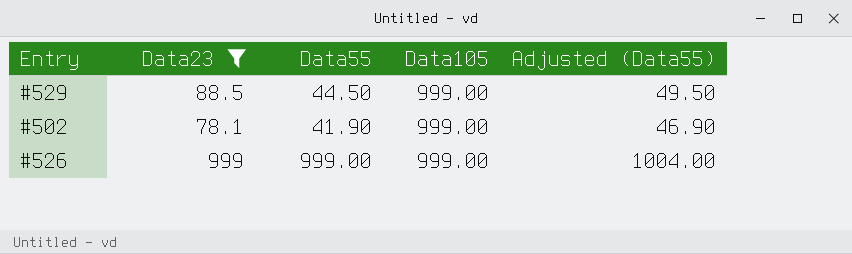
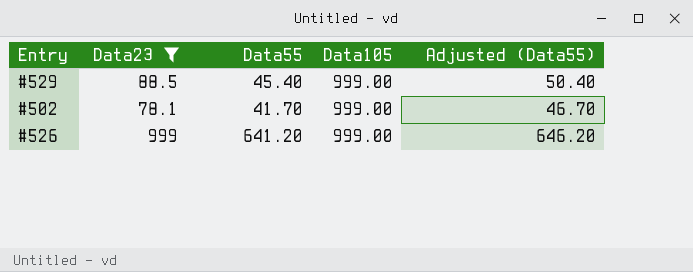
#529 | Data55: 44.50 -> 45.40
#529 | Adjusted (Data55): 49.50 -> 50.40
#502 | Data55: 41.90 -> 41.70
#502 | Adjusted (Data55): 46.90 -> 46.70
#526 | Data55: 999.00 -> 641.20
#526 | Adjusted (Data55): 1004.00 -> 646.20

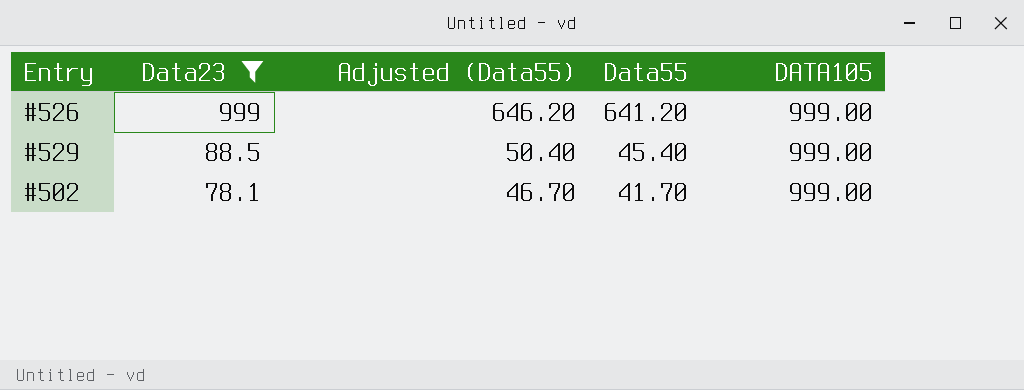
row order: none -> Data23 descending
column Adjusted (Data55) | position: 5 -> 3
column name: Data105 -> DATA105

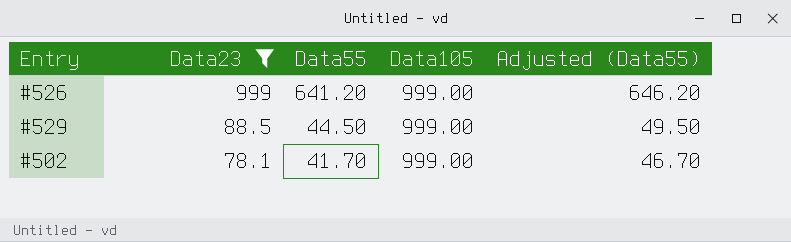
column name: DATA105 -> Data105
column Adjusted (Data55) | position: 3 -> 5
#529 | Data55: 45.40 -> 44.50
#529 | Adjusted (Data55): 50.40 -> 49.50

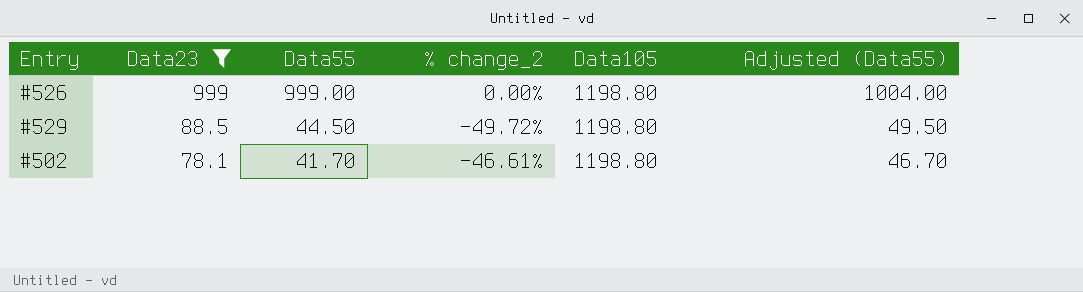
column % change_2 | formula: none -> ([Data55] - [Data23]) / [Data23]
#526 | Data55: 641.20 -> 999.00
#526 | Data105: 999.00 -> 1198.80
#526 | Adjusted (Data55): 646.20 -> 1004.00
#529 | Data105: 999.00 -> 1198.80
#502 | Data105: 999.00 -> 1198.80

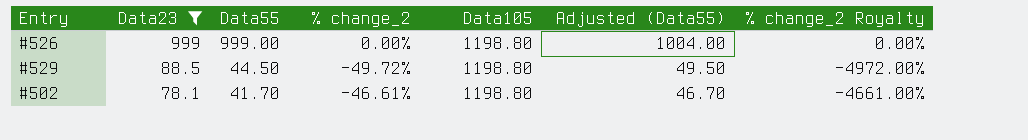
column % change_2 Royalty | formula: none -> [% change_2] * 100

